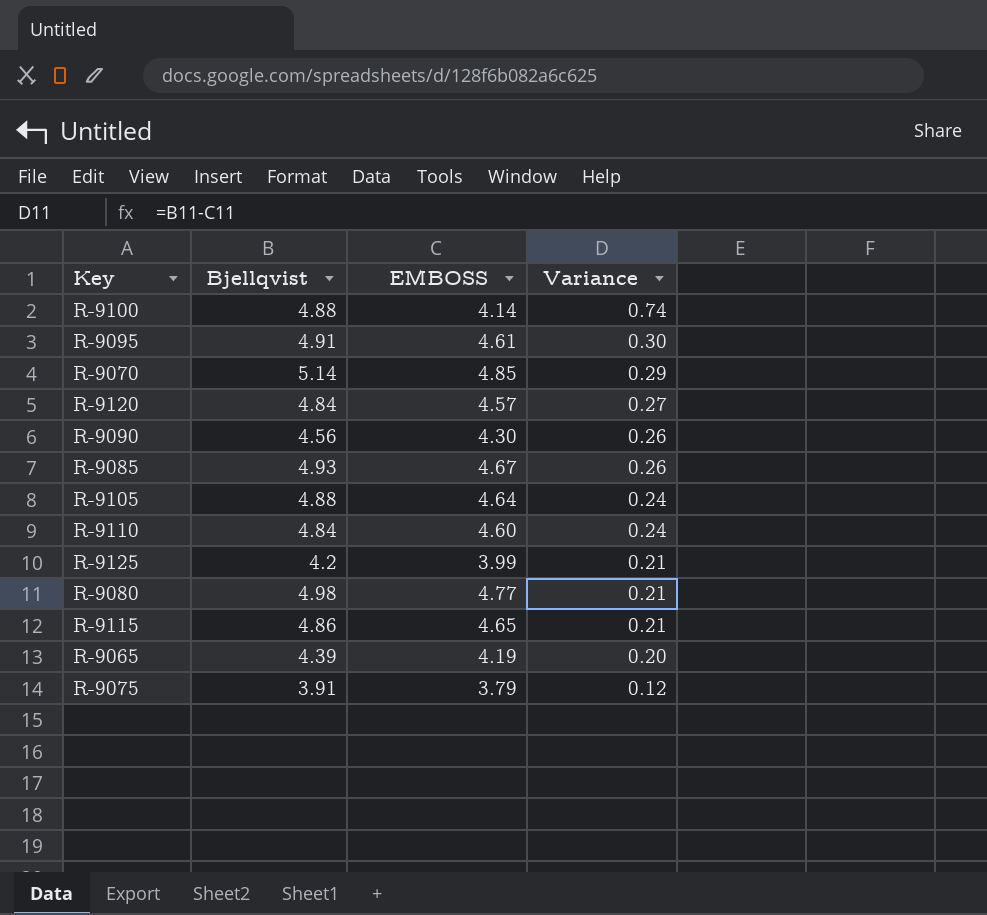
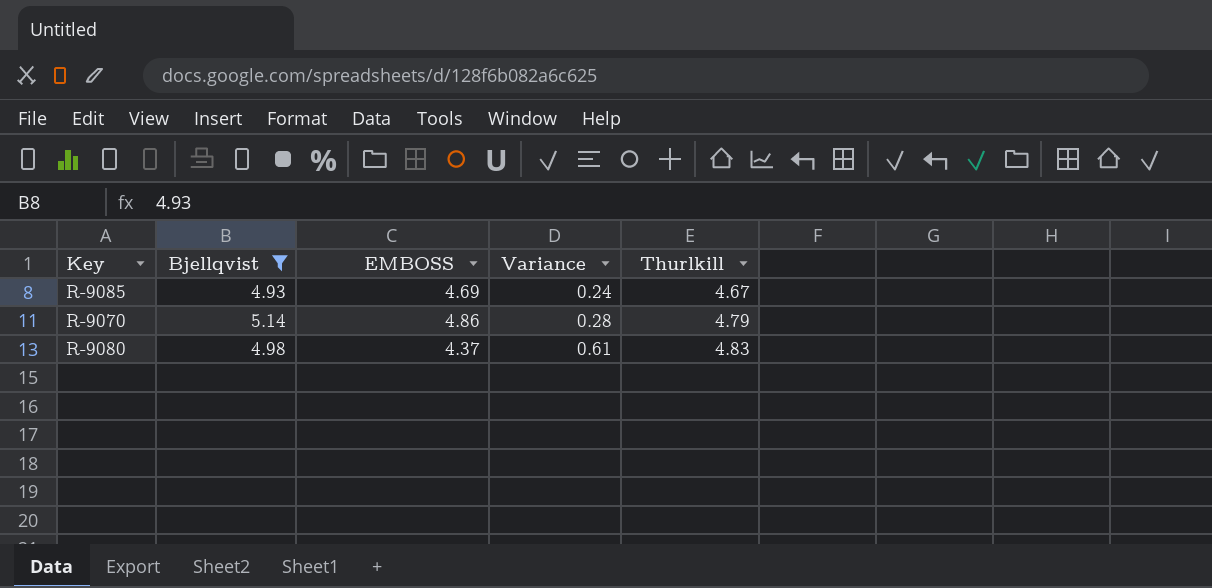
filter: none -> Bjellqvist >= 4.93
row order: Variance descending -> Variance ascending
column Thurlkill | position: none -> 5
R-9085 | EMBOSS: 4.67 -> 4.69
R-9085 | Variance: 0.26 -> 0.24
R-9070 | EMBOSS: 4.85 -> 4.86
R-9070 | Variance: 0.29 -> 0.28
R-9080 | EMBOSS: 4.77 -> 4.37
R-9080 | Variance: 0.21 -> 0.61

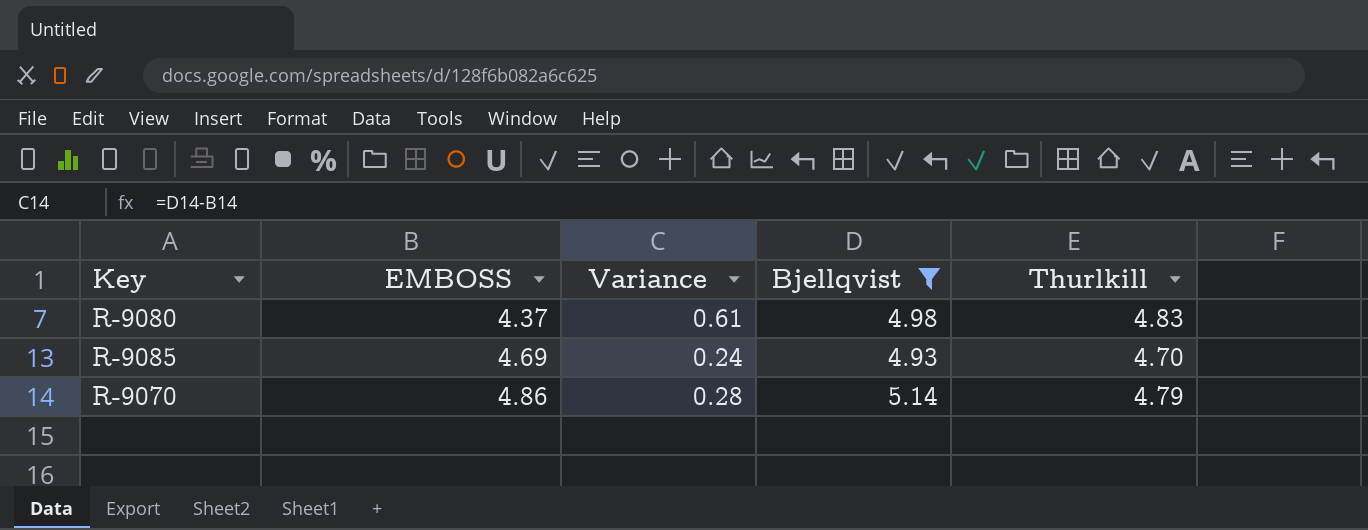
row order: Variance ascending -> EMBOSS ascending
column Bjellqvist | position: 2 -> 4
R-9085 | Thurlkill: 4.67 -> 4.70

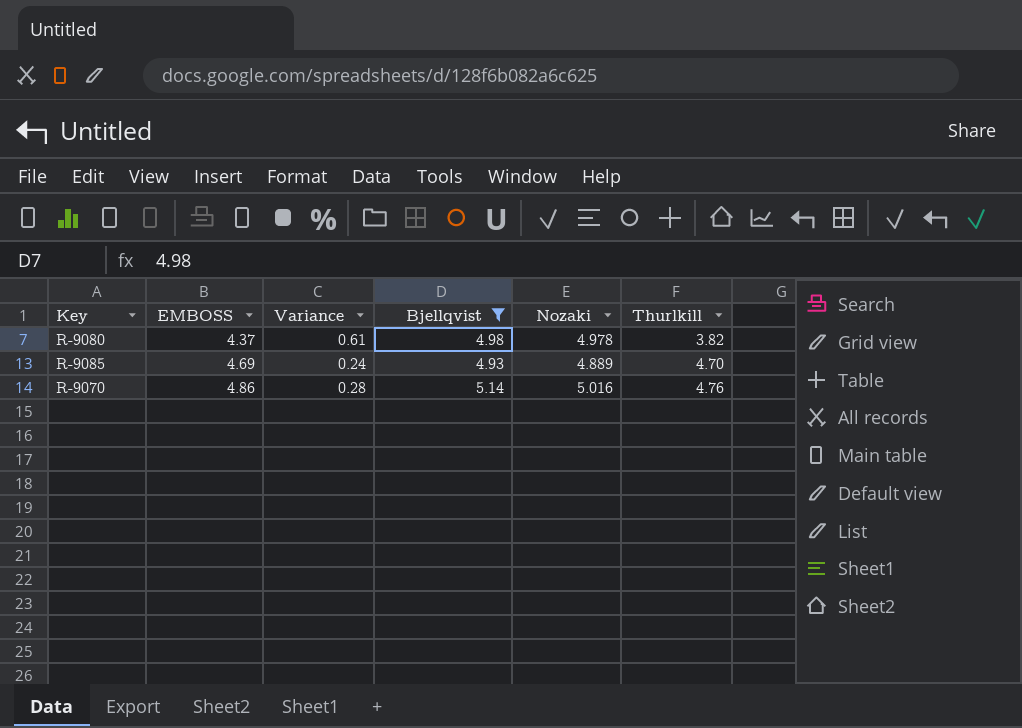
column Nozaki | position: none -> 5
R-9080 | Thurlkill: 4.83 -> 3.82
R-9070 | Thurlkill: 4.79 -> 4.76

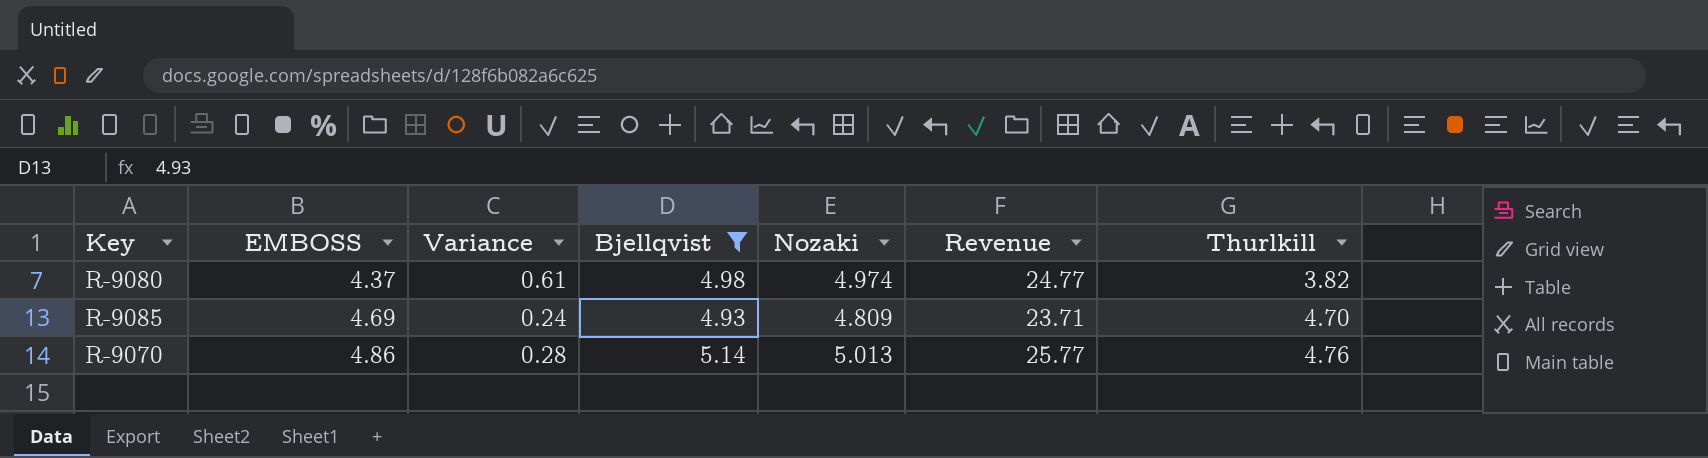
column Revenue | formula: none -> [Bjellqvist] * [Nozaki]
R-9080 | Nozaki: 4.978 -> 4.974
R-9085 | Nozaki: 4.889 -> 4.809
R-9070 | Nozaki: 5.016 -> 5.013

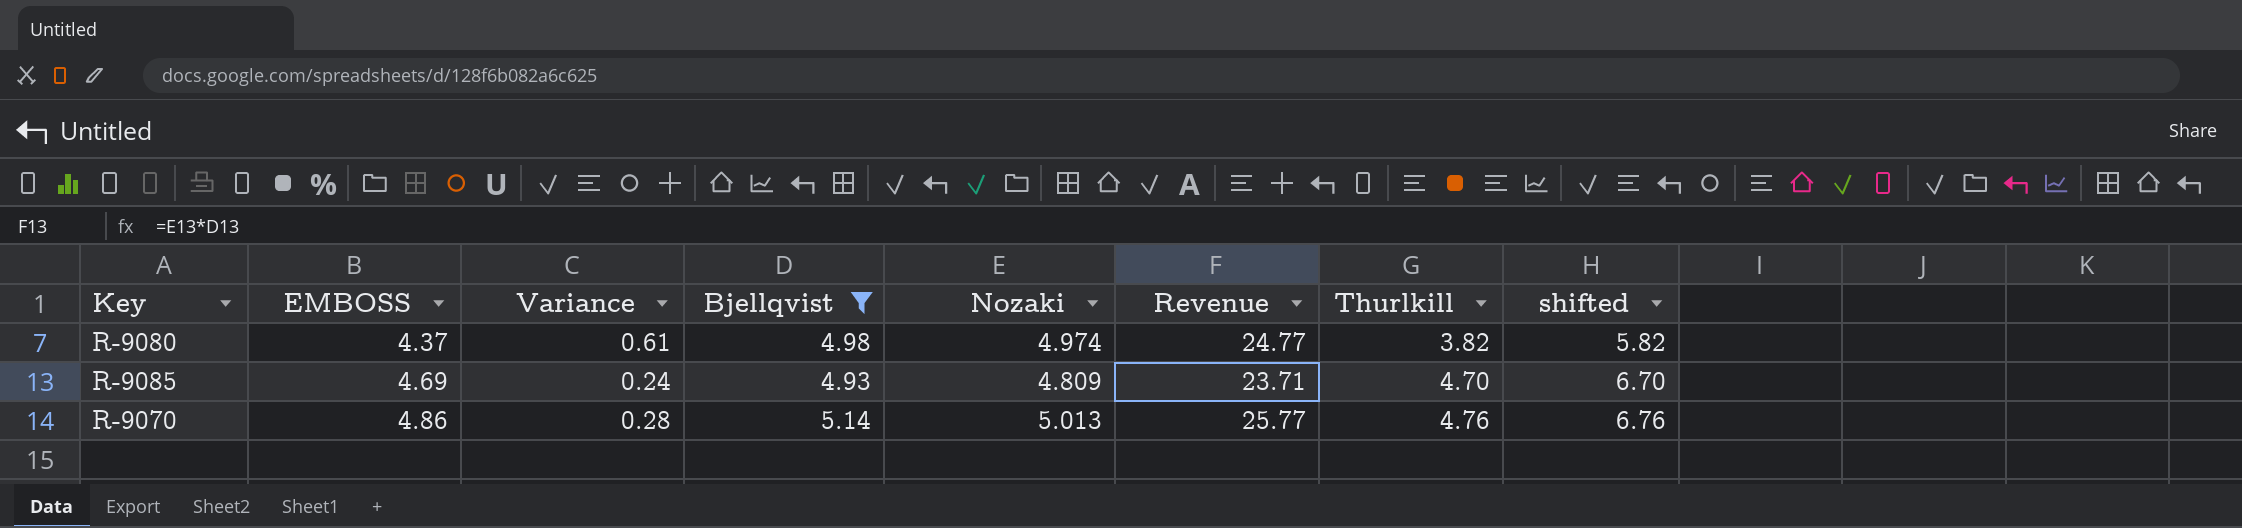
column shifted | formula: none -> [Thurlkill] + 2

